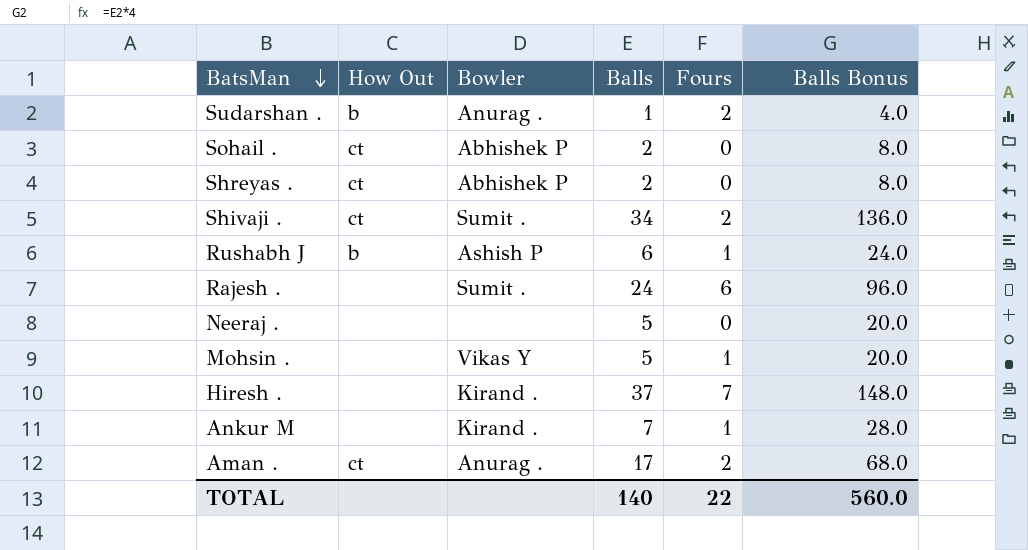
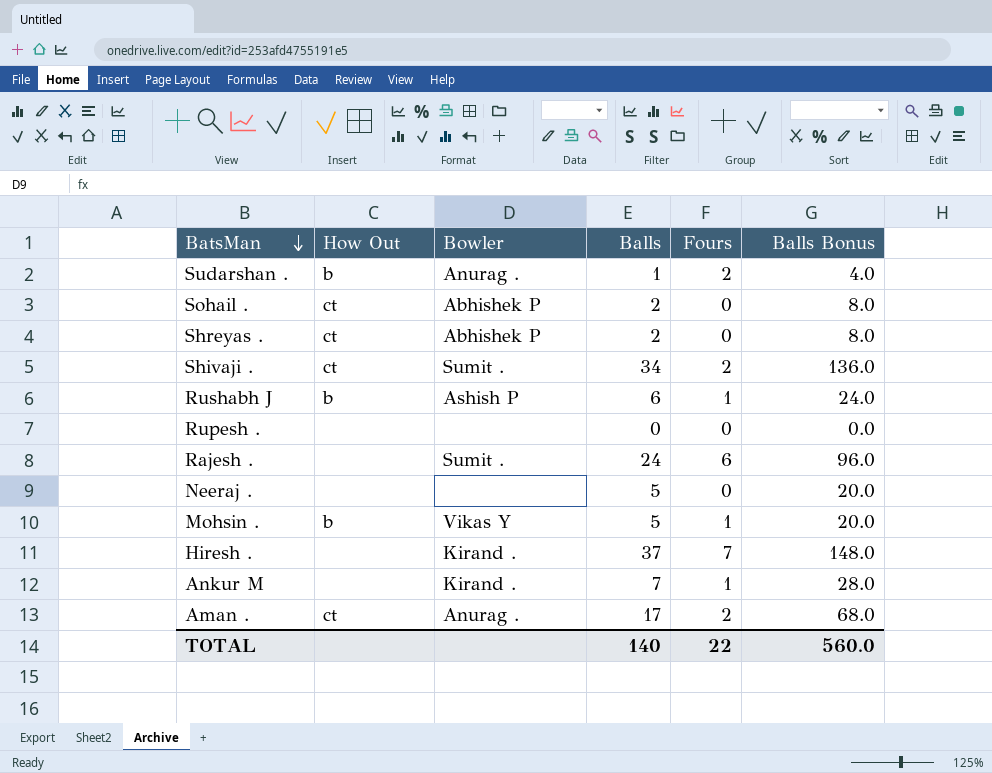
row Rupesh .: none -> none | none | 0 | 0 | 0.0
Mohsin . | How Out: none -> b

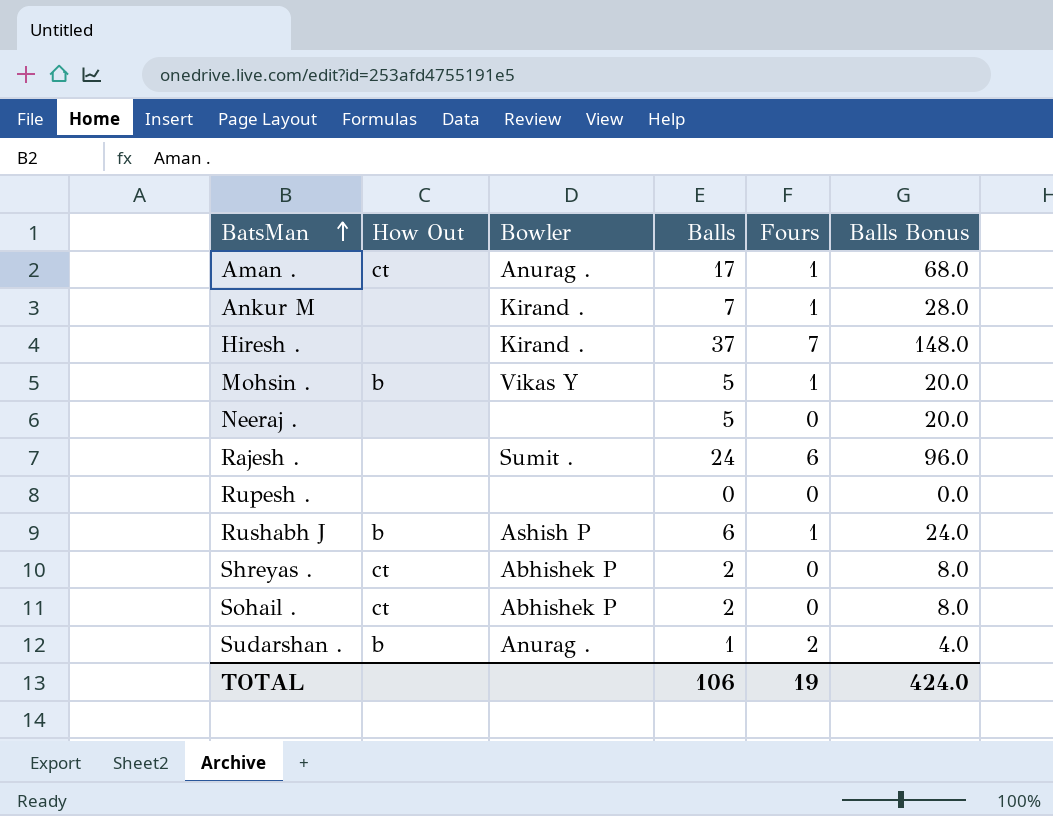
row order: BatsMan descending -> BatsMan ascending
row Shivaji .: ct | Sumit . | 34 | 2 | 136.0 -> none
Aman . | Fours: 2 -> 1
TOTAL | Balls: 140 -> 106
TOTAL | Fours: 22 -> 19
TOTAL | Balls Bonus: 560.0 -> 424.0

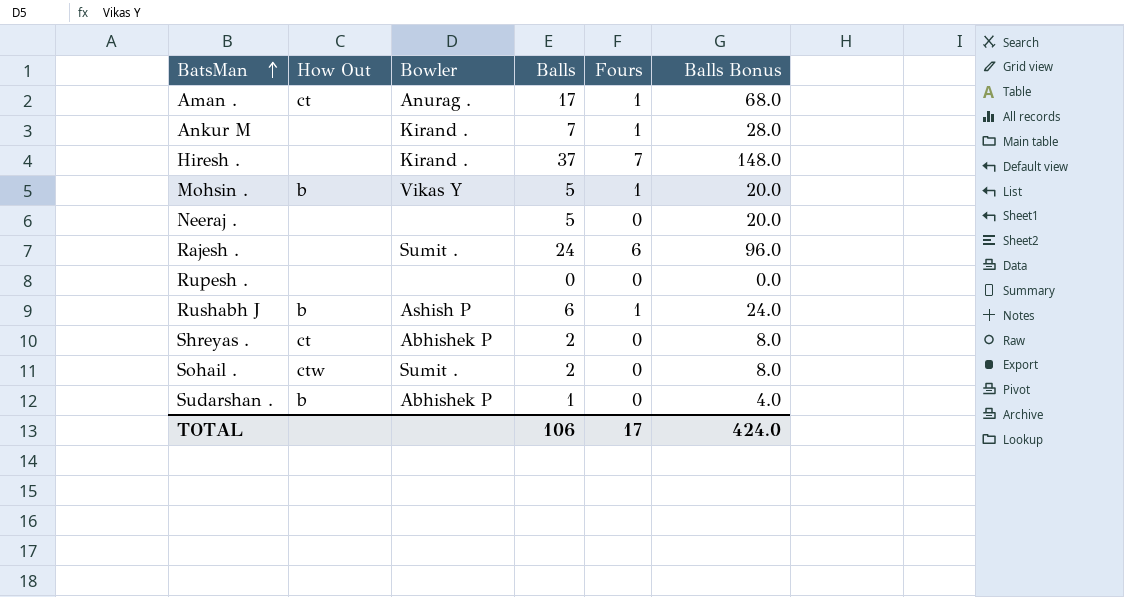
Sohail . | How Out: ct -> ctw
Sohail . | Bowler: Abhishek P -> Sumit .
Sudarshan . | Bowler: Anurag . -> Abhishek P
Sudarshan . | Fours: 2 -> 0
TOTAL | Fours: 19 -> 17

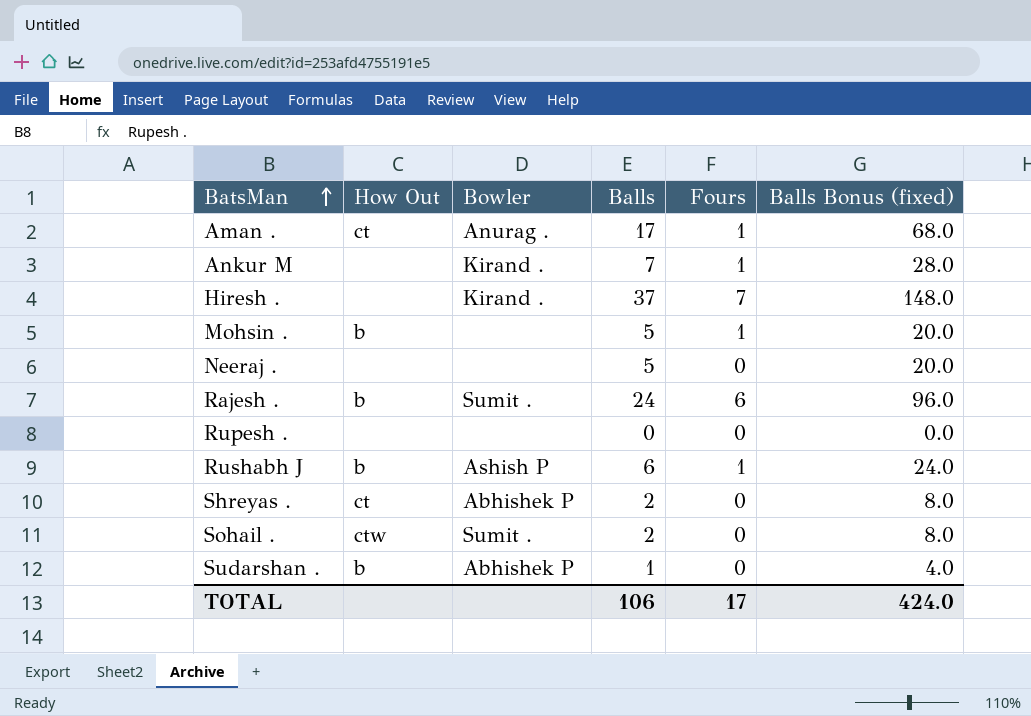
column name: Balls Bonus -> Balls Bonus (fixed)
Mohsin . | Bowler: Vikas Y -> none
Rajesh . | How Out: none -> b

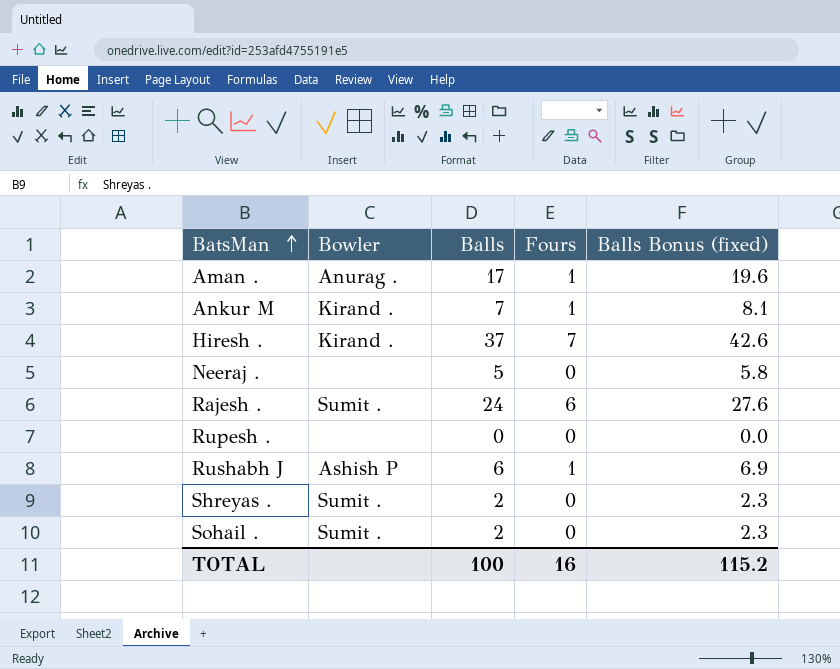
column How Out | position: 2 -> none
column Balls Bonus (fixed) | formula: [Balls] * 4 -> [Balls] * 1.15
row Mohsin .: b | none | 5 | 1 | 20.0 -> none
row Sudarshan .: b | Abhishek P | 1 | 0 | 4.0 -> none
Shreyas . | Bowler: Abhishek P -> Sumit .
TOTAL | Balls: 106 -> 100
TOTAL | Fours: 17 -> 16
TOTAL | Balls Bonus (fixed): 424.0 -> 115.2

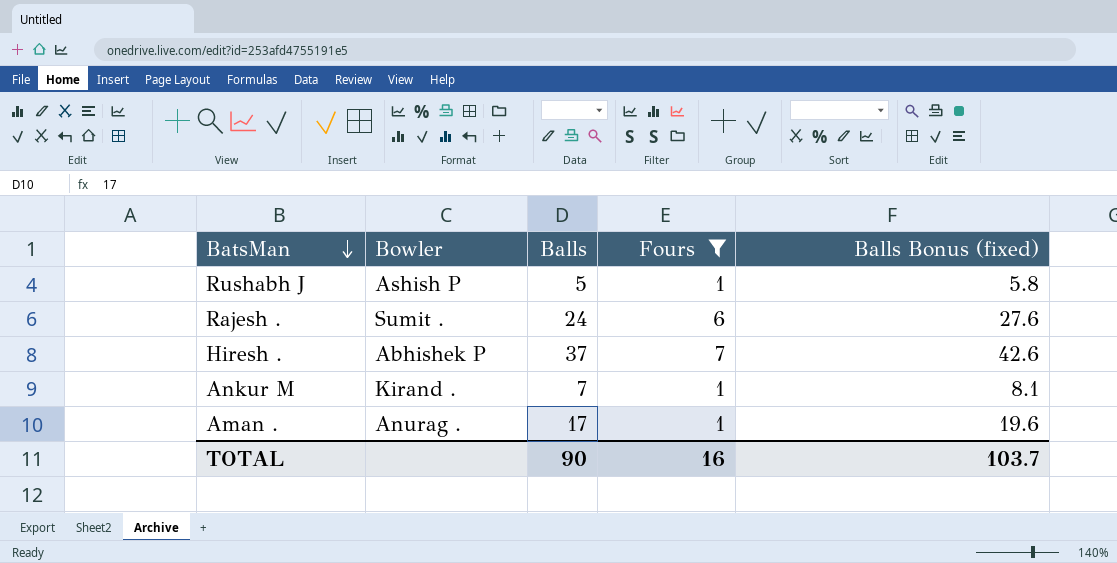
filter: none -> Fours != 0
row order: BatsMan ascending -> BatsMan descending
Rushabh J | Balls: 6 -> 5
Rushabh J | Balls Bonus (fixed): 6.9 -> 5.8
Hiresh . | Bowler: Kirand . -> Abhishek P
TOTAL | Balls: 100 -> 90
TOTAL | Balls Bonus (fixed): 115.2 -> 103.7

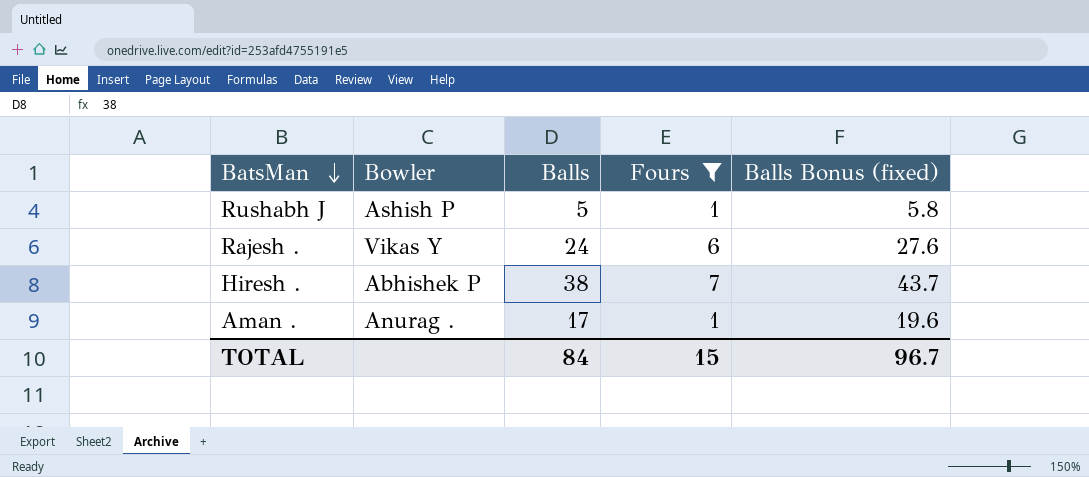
row Ankur M: Kirand . | 7 | 1 | 8.1 -> none
Rajesh . | Bowler: Sumit . -> Vikas Y
Hiresh . | Balls: 37 -> 38
Hiresh . | Balls Bonus (fixed): 42.6 -> 43.7
TOTAL | Balls: 90 -> 84
TOTAL | Fours: 16 -> 15
TOTAL | Balls Bonus (fixed): 103.7 -> 96.7

